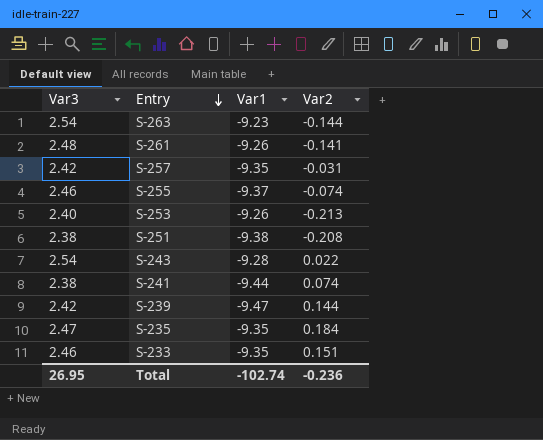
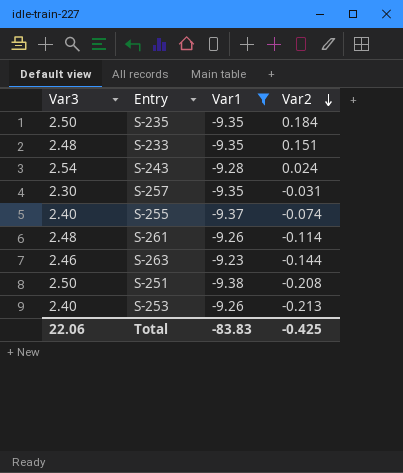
filter: none -> Var1 >= -9.38
row order: Entry descending -> Var2 descending
S-235 | Var3: 2.47 -> 2.50
S-233 | Var3: 2.46 -> 2.48
S-243 | Var2: 0.022 -> 0.024
S-257 | Var3: 2.42 -> 2.30
S-255 | Var3: 2.46 -> 2.40
S-261 | Var2: -0.141 -> -0.114
S-263 | Var3: 2.54 -> 2.46
S-251 | Var3: 2.38 -> 2.50
Total | Var3: 26.95 -> 22.06
Total | Var1: -102.74 -> -83.83
Total | Var2: -0.236 -> -0.425

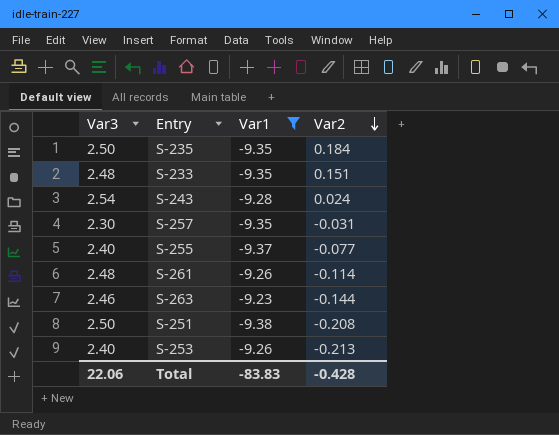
S-255 | Var2: -0.074 -> -0.077
Total | Var2: -0.425 -> -0.428

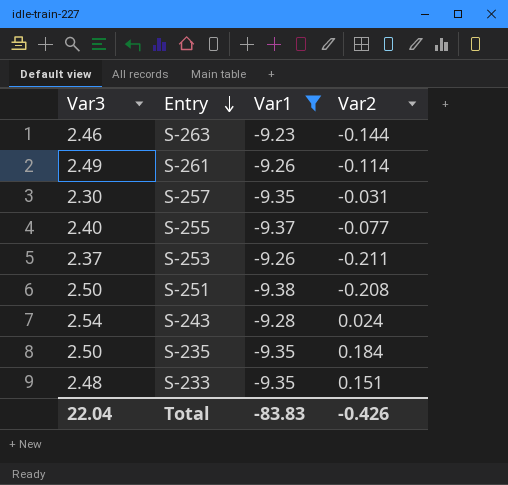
row order: Var2 descending -> Entry descending
S-261 | Var3: 2.48 -> 2.49
S-253 | Var3: 2.40 -> 2.37
S-253 | Var2: -0.213 -> -0.211
Total | Var3: 22.06 -> 22.04
Total | Var2: -0.428 -> -0.426

